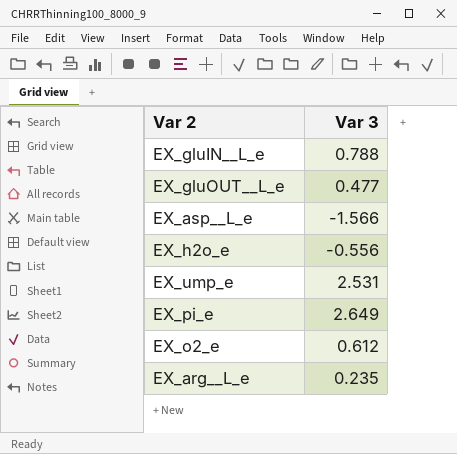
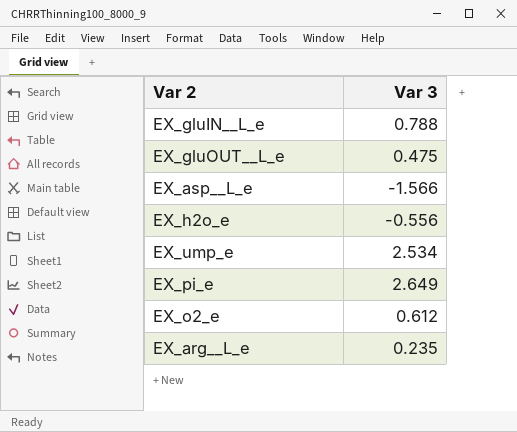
EX_gluOUT__L_e | Var 3: 0.477 -> 0.475
EX_ump_e | Var 3: 2.531 -> 2.534

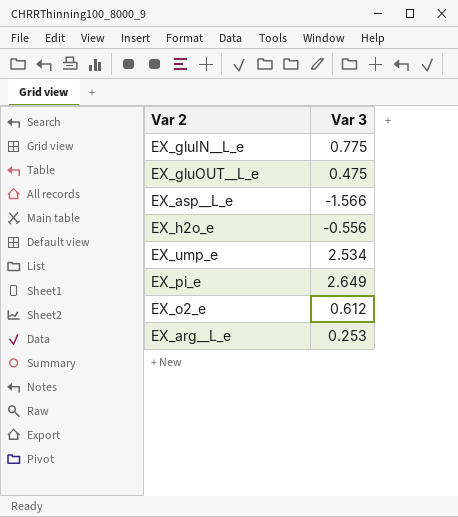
EX_gluIN__L_e | Var 3: 0.788 -> 0.775
EX_arg__L_e | Var 3: 0.235 -> 0.253

